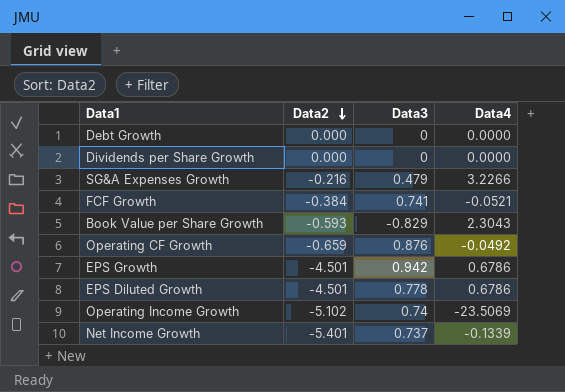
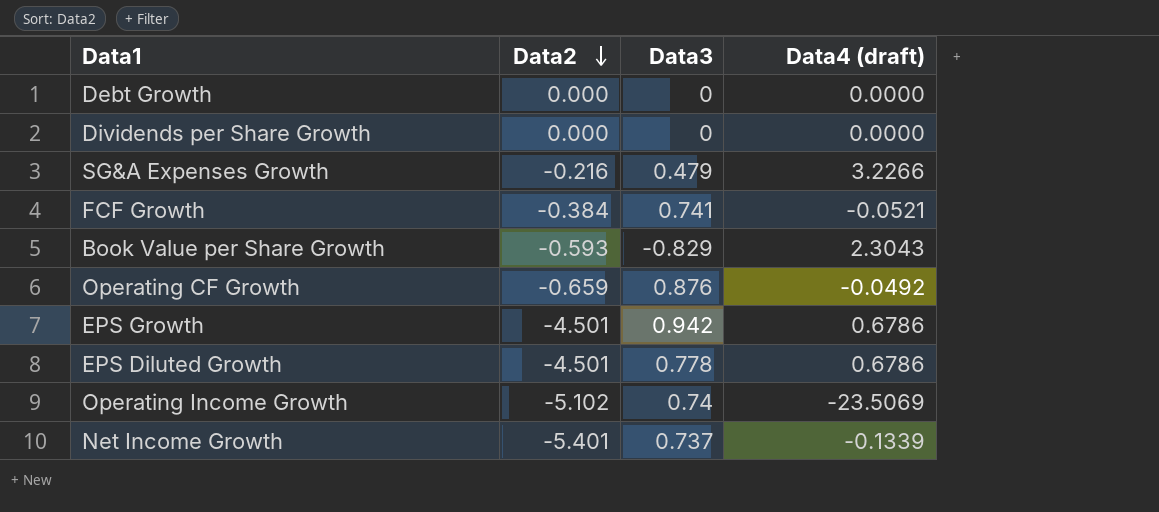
column name: Data4 -> Data4 (draft)

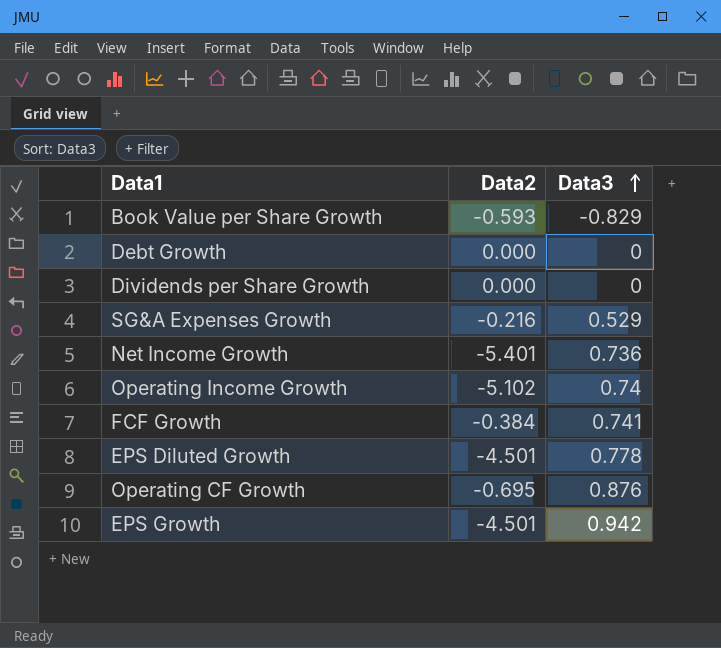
row order: Data2 descending -> Data3 ascending
column Data4 (draft) | position: 4 -> none
SG&A Expenses Growth | Data3: 0.479 -> 0.529
Net Income Growth | Data3: 0.737 -> 0.736
Operating CF Growth | Data2: -0.659 -> -0.695

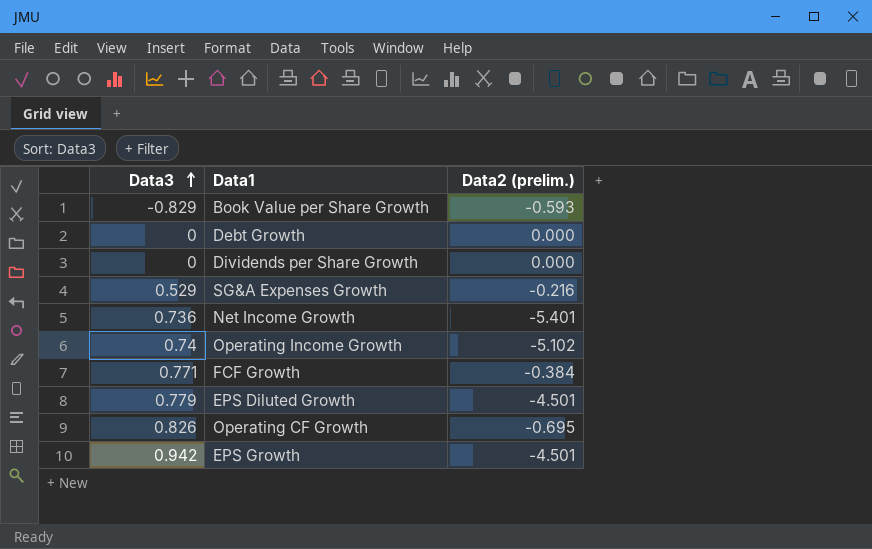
column Data3 | position: 3 -> 1
column name: Data2 -> Data2 (prelim.)
FCF Growth | Data3: 0.741 -> 0.771
EPS Diluted Growth | Data3: 0.778 -> 0.779
Operating CF Growth | Data3: 0.876 -> 0.826

